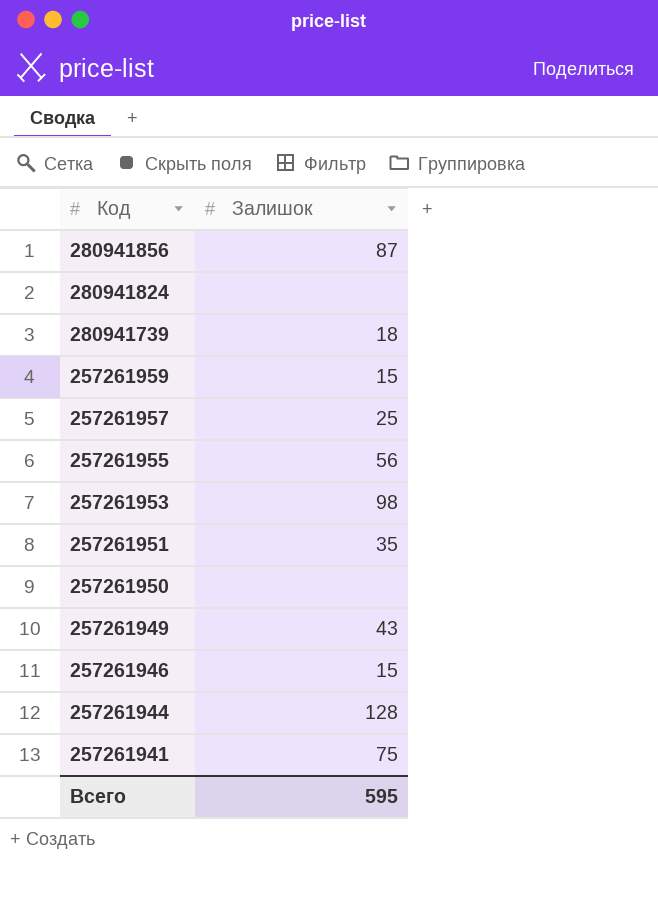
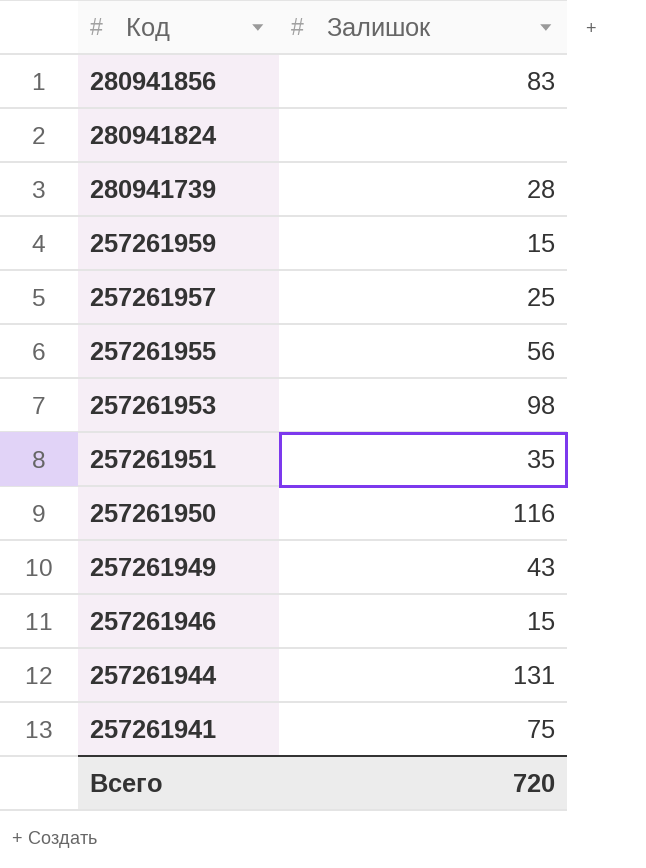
280941856 | Залишок: 87 -> 83
280941739 | Залишок: 18 -> 28
257261950 | Залишок: none -> 116
257261944 | Залишок: 128 -> 131
Всего | Залишок: 595 -> 720

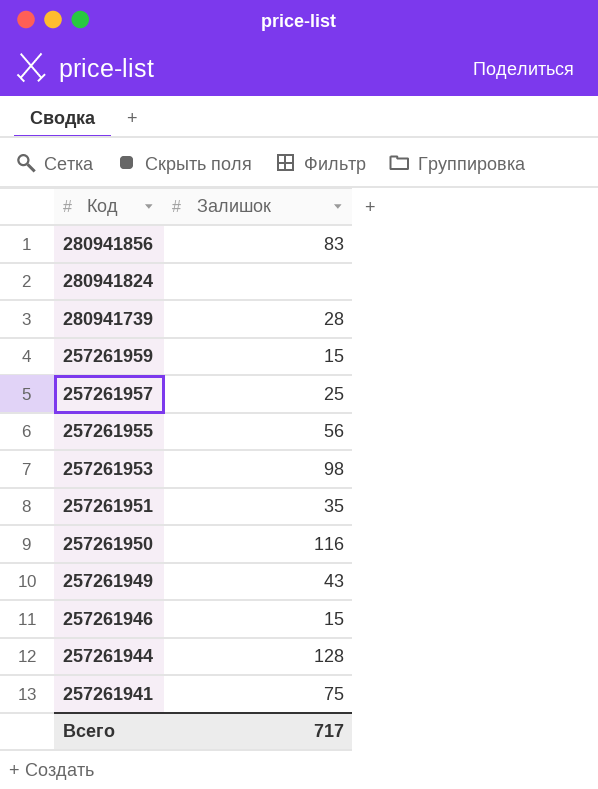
257261944 | Залишок: 131 -> 128
Всего | Залишок: 720 -> 717

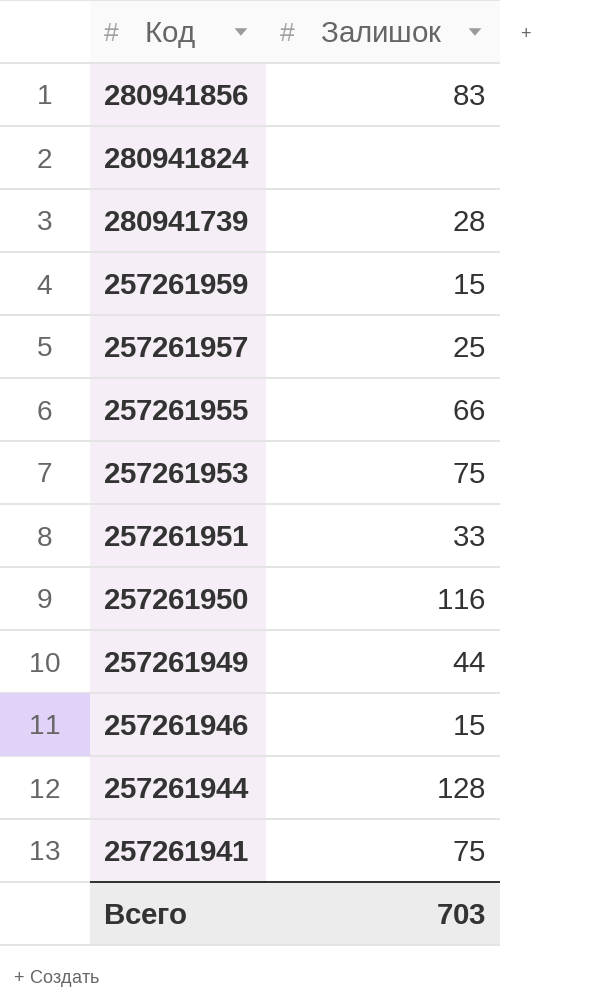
257261955 | Залишок: 56 -> 66
257261953 | Залишок: 98 -> 75
257261951 | Залишок: 35 -> 33
257261949 | Залишок: 43 -> 44
Всего | Залишок: 717 -> 703

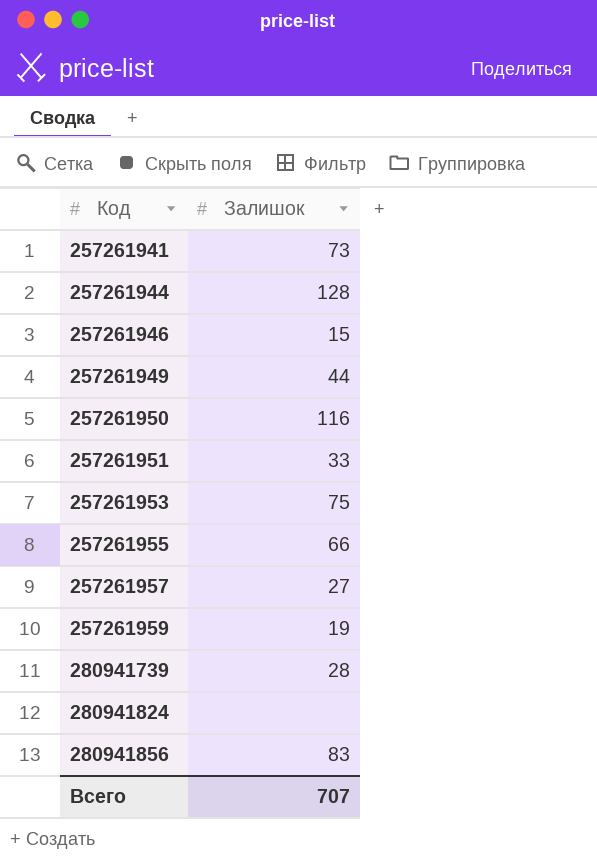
row order: Код descending -> Код ascending
257261941 | Залишок: 75 -> 73
257261957 | Залишок: 25 -> 27
257261959 | Залишок: 15 -> 19
Всего | Залишок: 703 -> 707

